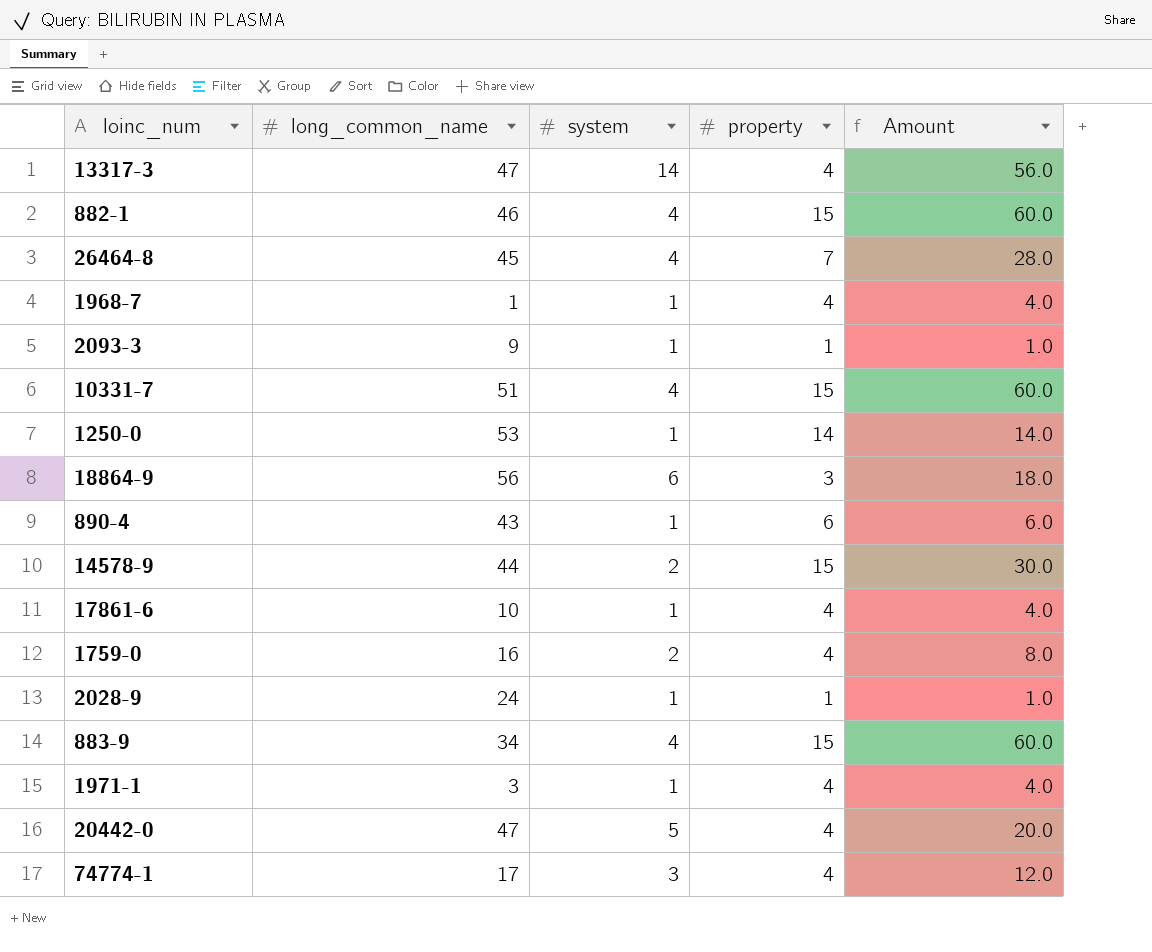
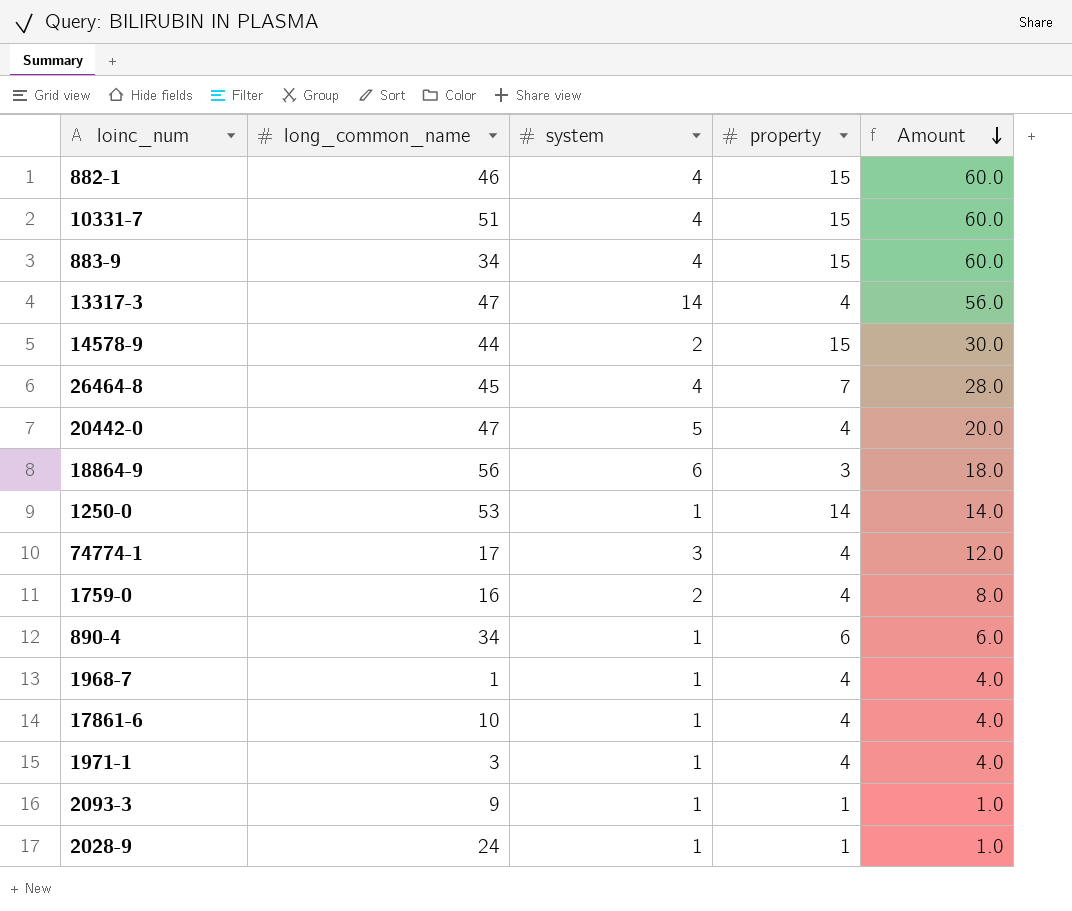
row order: none -> Amount descending
890-4 | long_common_name: 43 -> 34

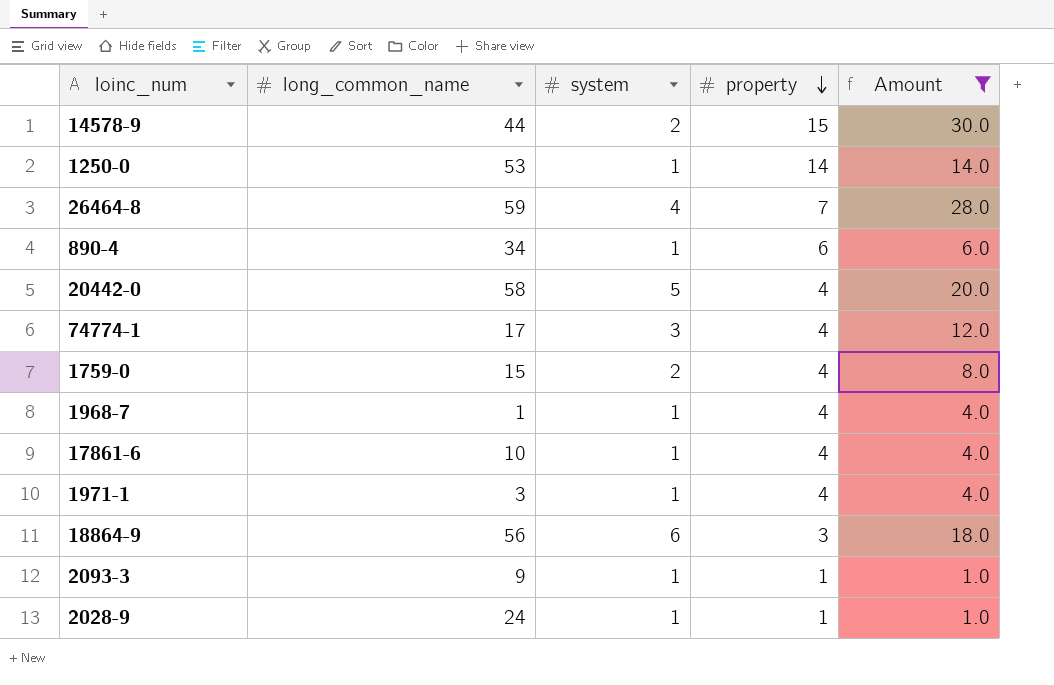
filter: none -> Amount <= 30.0
row order: Amount descending -> property descending
26464-8 | long_common_name: 45 -> 59
20442-0 | long_common_name: 47 -> 58
1759-0 | long_common_name: 16 -> 15

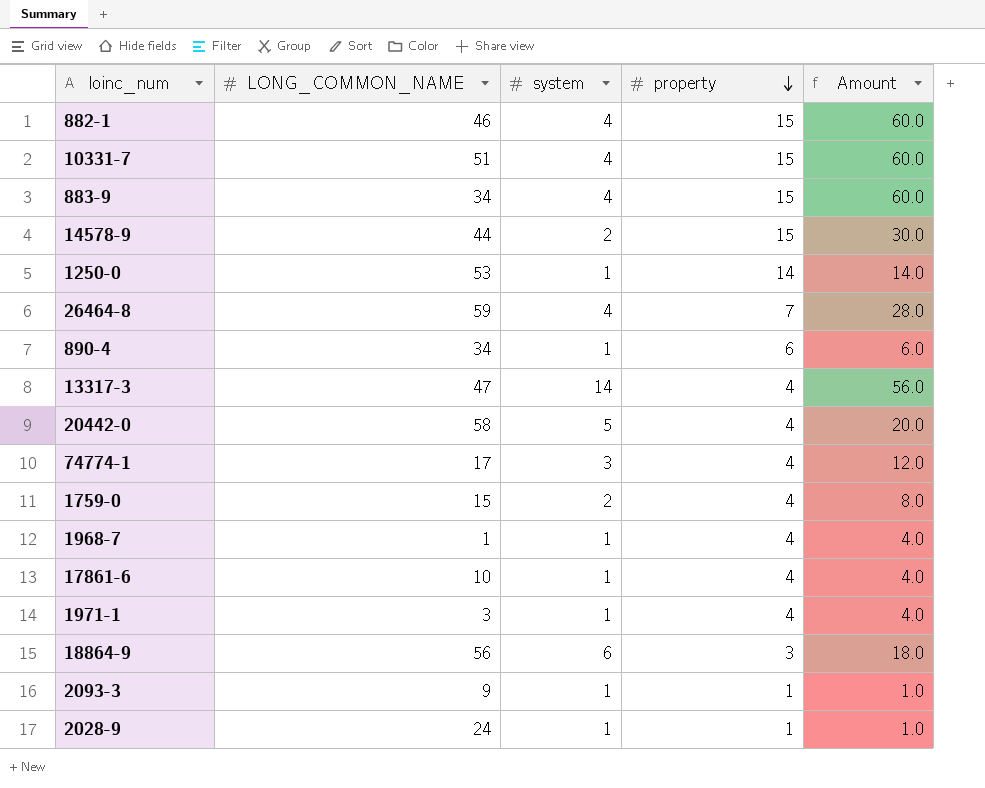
filter: Amount <= 30.0 -> none
column name: long_common_name -> LONG_COMMON_NAME

